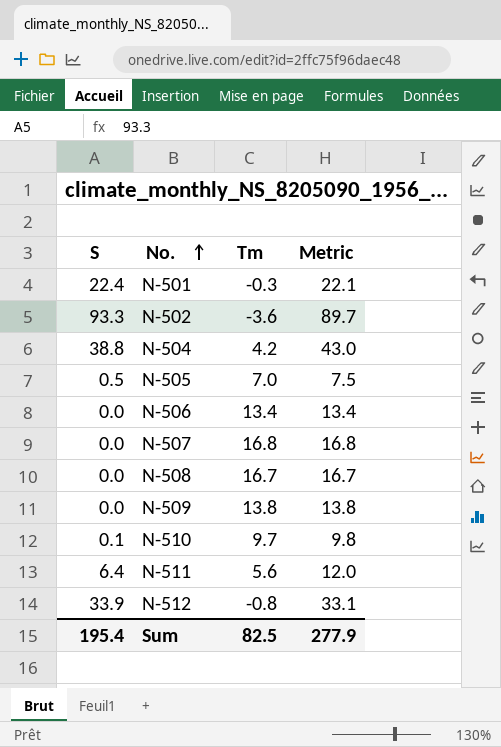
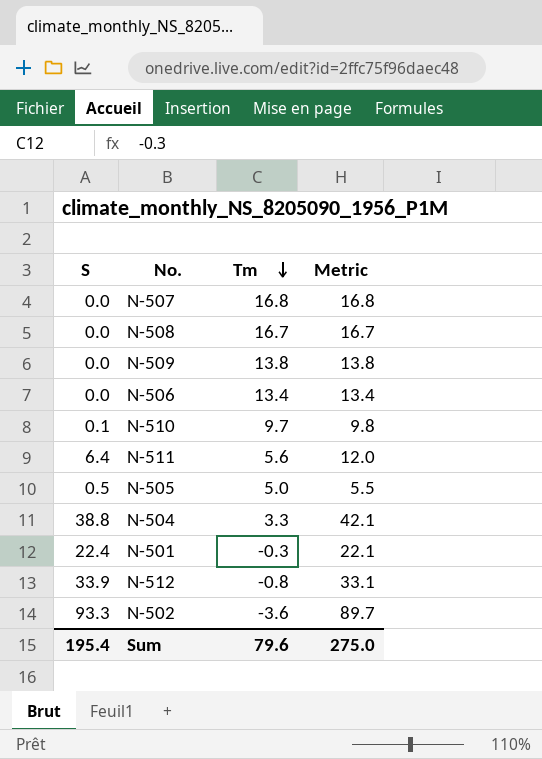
row order: No. ascending -> Tm descending
N-505 | Tm: 7.0 -> 5.0
N-505 | Metric: 7.5 -> 5.5
N-504 | Tm: 4.2 -> 3.3
N-504 | Metric: 43.0 -> 42.1
Sum | Tm: 82.5 -> 79.6
Sum | Metric: 277.9 -> 275.0

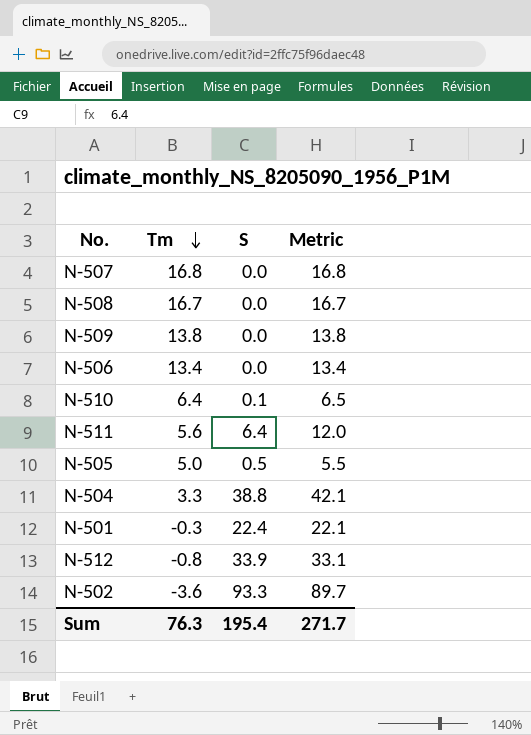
column S | position: 1 -> 3
N-510 | Tm: 9.7 -> 6.4
N-510 | Metric: 9.8 -> 6.5
Sum | Tm: 79.6 -> 76.3
Sum | Metric: 275.0 -> 271.7

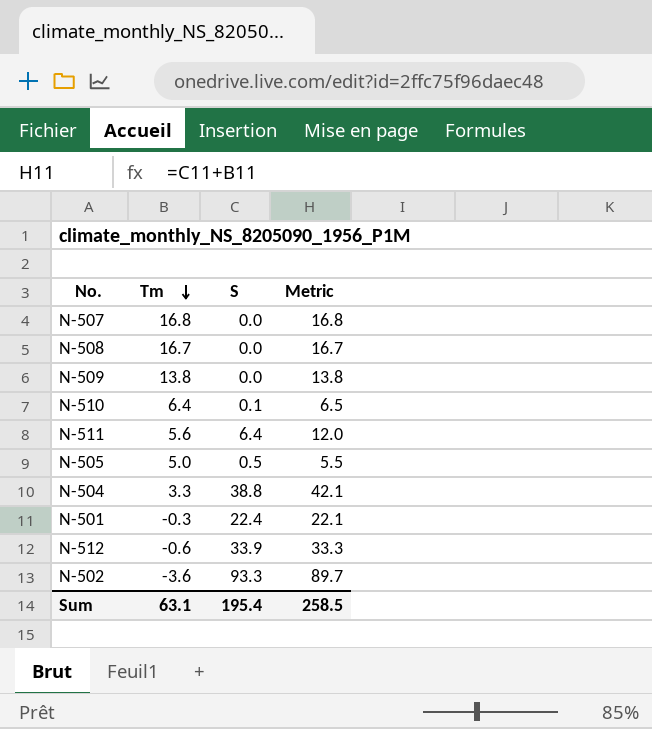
row N-506: 13.4 | 0.0 | 13.4 -> none
N-512 | Tm: -0.8 -> -0.6
N-512 | Metric: 33.1 -> 33.3
Sum | Tm: 76.3 -> 63.1
Sum | Metric: 271.7 -> 258.5

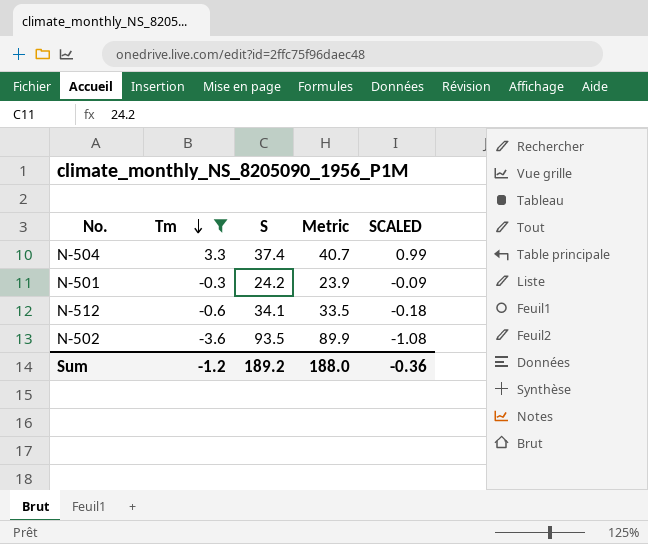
filter: none -> Tm <= 3.3
column SCALED | formula: none -> [Tm] * 0.3
N-504 | S: 38.8 -> 37.4
N-504 | Metric: 42.1 -> 40.7
N-501 | S: 22.4 -> 24.2
N-501 | Metric: 22.1 -> 23.9
N-512 | S: 33.9 -> 34.1
N-512 | Metric: 33.3 -> 33.5
N-502 | S: 93.3 -> 93.5
N-502 | Metric: 89.7 -> 89.9
Sum | Tm: 63.1 -> -1.2
Sum | S: 195.4 -> 189.2
Sum | Metric: 258.5 -> 188.0

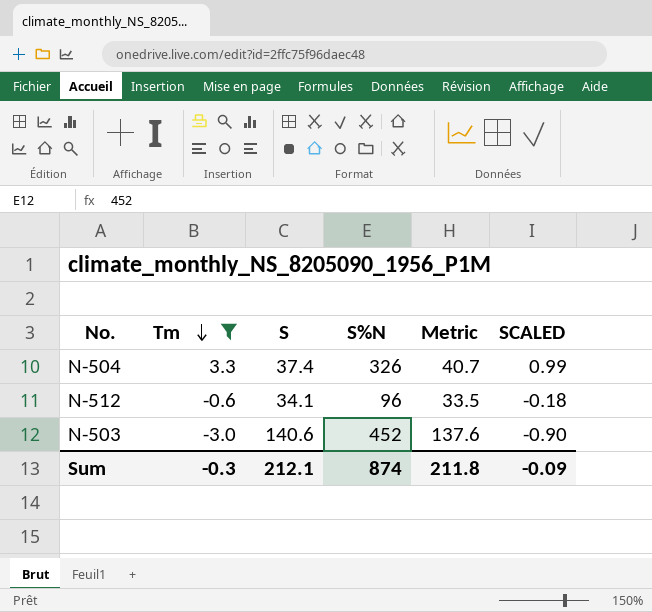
column S%N | position: none -> 4
row N-501: -0.3 | 24.2 | 23.9 | -0.09 -> none
row N-502: -3.6 | 93.5 | 89.9 | -1.08 -> none
row N-503: none -> -3.0 | 140.6 | 452 | 137.6 | -0.90
Sum | Tm: -1.2 -> -0.3
Sum | S: 189.2 -> 212.1
Sum | Metric: 188.0 -> 211.8
Sum | SCALED: -0.36 -> -0.09

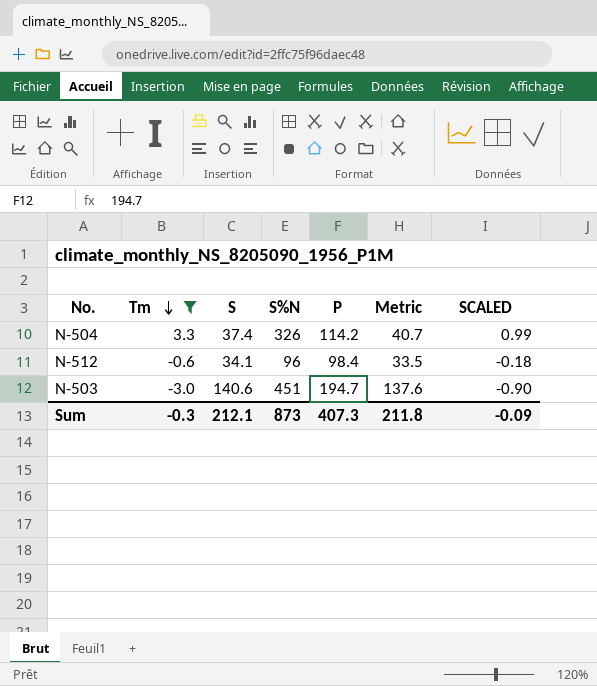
column P | position: none -> 5
N-503 | S%N: 452 -> 451
Sum | S%N: 874 -> 873

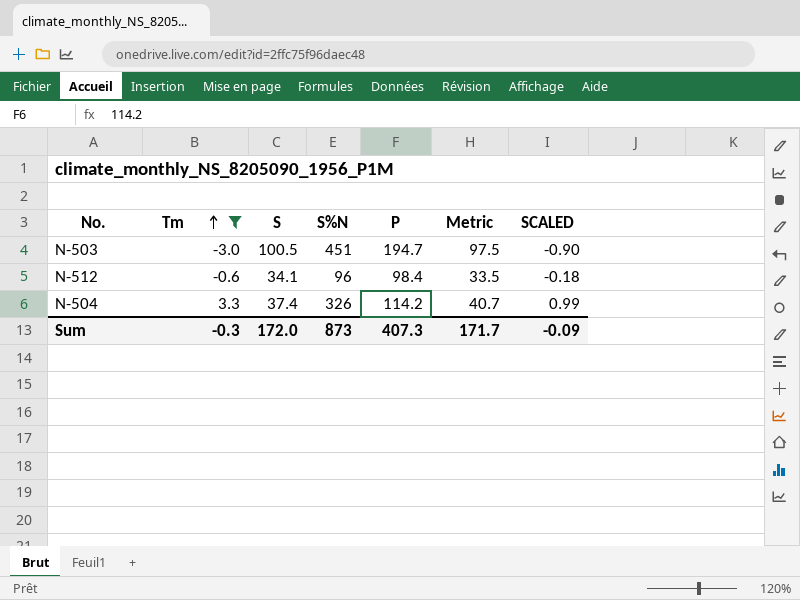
row order: Tm descending -> Tm ascending
N-503 | S: 140.6 -> 100.5
N-503 | Metric: 137.6 -> 97.5
Sum | S: 212.1 -> 172.0
Sum | Metric: 211.8 -> 171.7

